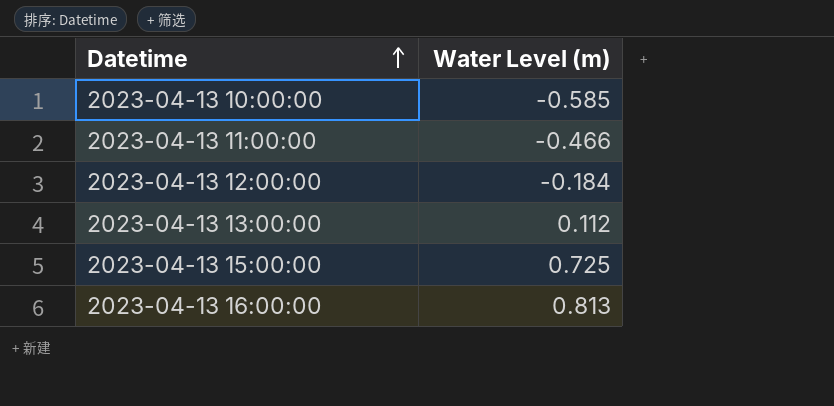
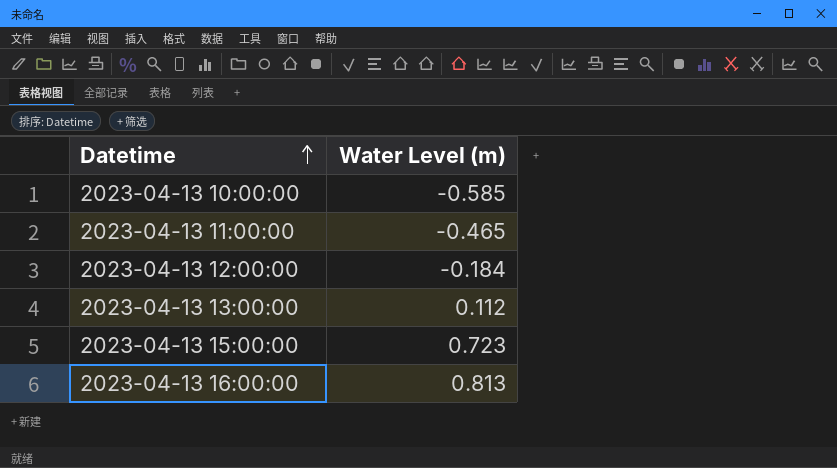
2023-04-13 11:00:00 | Water Level (m): -0.466 -> -0.465
2023-04-13 15:00:00 | Water Level (m): 0.725 -> 0.723

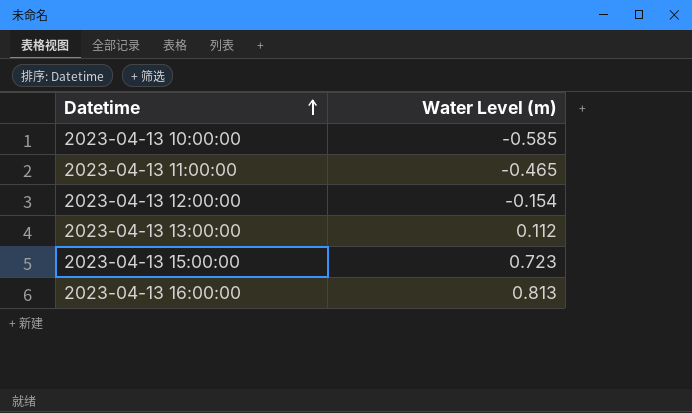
2023-04-13 12:00:00 | Water Level (m): -0.184 -> -0.154

